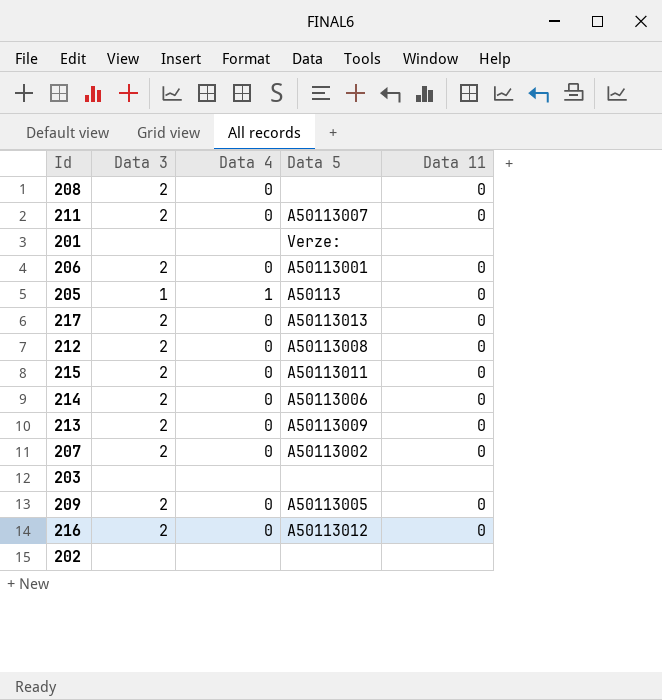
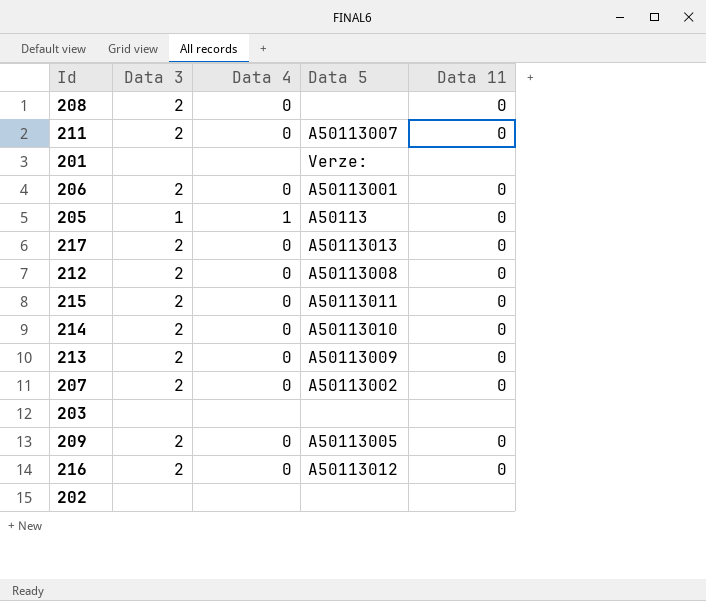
214 | Data 5: A50113006 -> A50113010

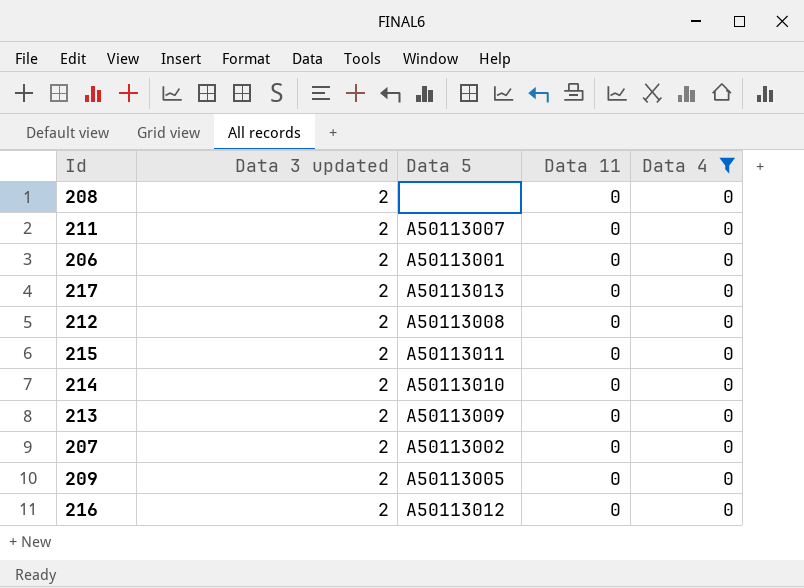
filter: none -> Data 4 = 0
column name: Data 3 -> Data 3 updated
column Data 4 | position: 3 -> 5

